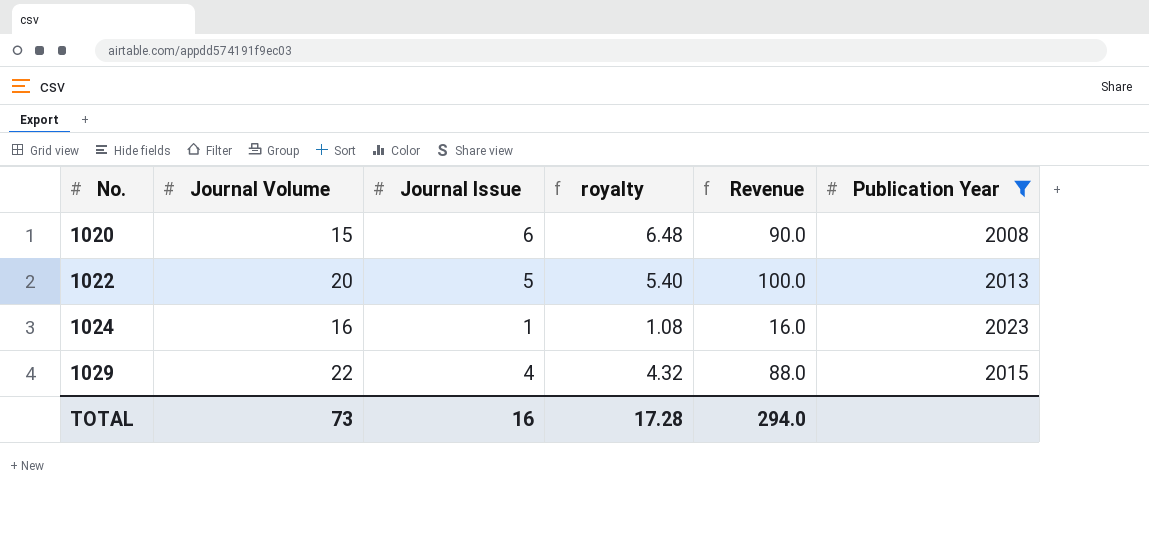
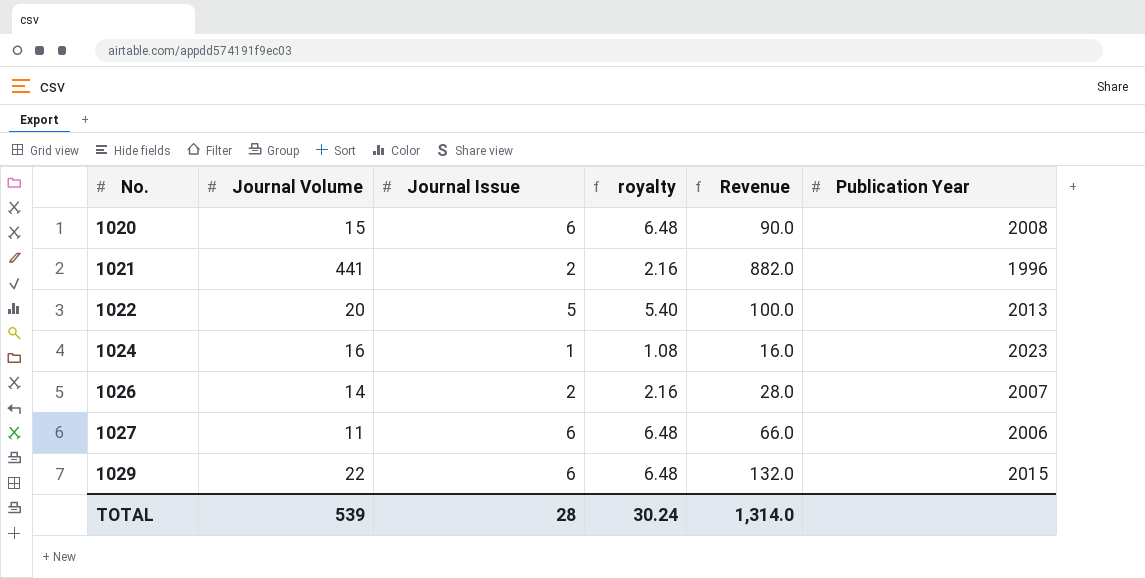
filter: Publication Year >= 2008 -> none
1029 | Journal Issue: 4 -> 6
1029 | royalty: 4.32 -> 6.48
1029 | Revenue: 88.0 -> 132.0
TOTAL | Journal Volume: 73 -> 539
TOTAL | Journal Issue: 16 -> 28
TOTAL | royalty: 17.28 -> 30.24
TOTAL | Revenue: 294.0 -> 1,314.0

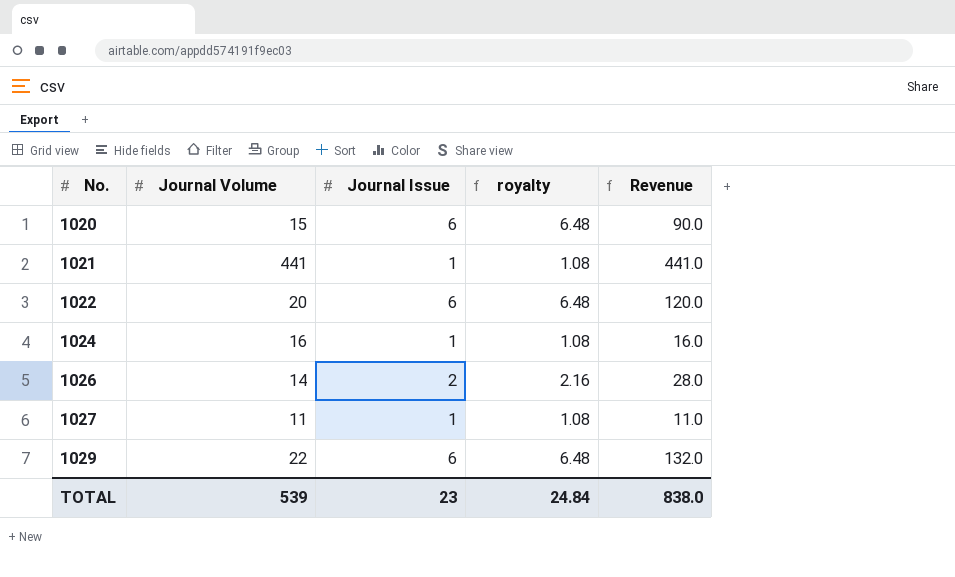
column Publication Year | position: 6 -> none
1021 | Journal Issue: 2 -> 1
1021 | royalty: 2.16 -> 1.08
1021 | Revenue: 882.0 -> 441.0
1022 | Journal Issue: 5 -> 6
1022 | royalty: 5.40 -> 6.48
1022 | Revenue: 100.0 -> 120.0
1027 | Journal Issue: 6 -> 1
1027 | royalty: 6.48 -> 1.08
1027 | Revenue: 66.0 -> 11.0
TOTAL | Journal Issue: 28 -> 23
TOTAL | royalty: 30.24 -> 24.84
TOTAL | Revenue: 1,314.0 -> 838.0

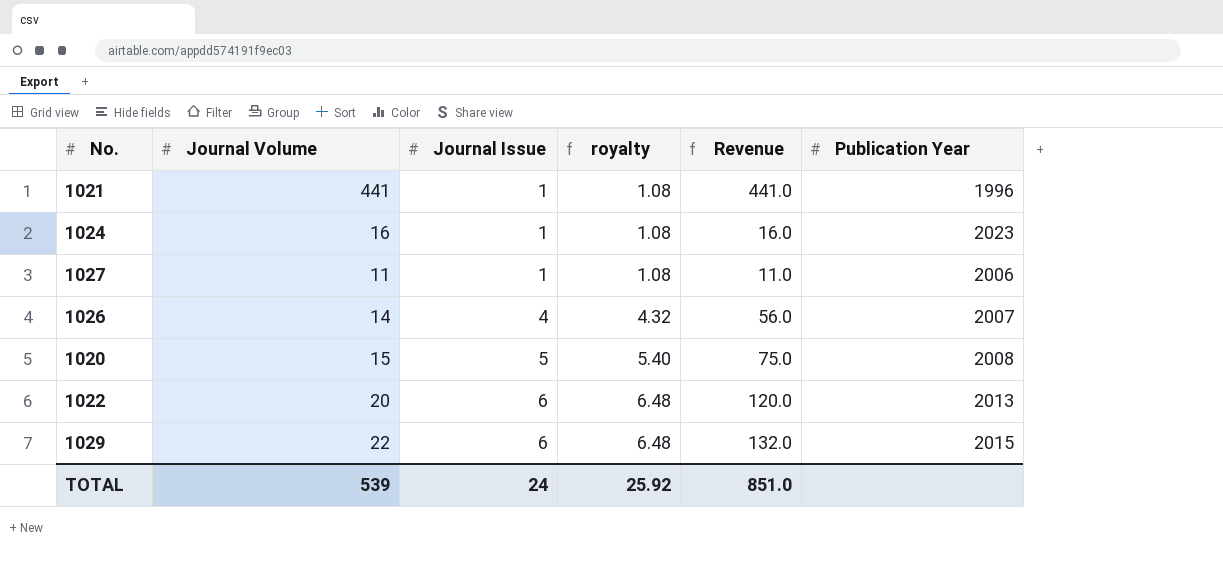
row order: No. ascending -> Journal Issue ascending
column Publication Year | position: none -> 6
1026 | Journal Issue: 2 -> 4
1026 | royalty: 2.16 -> 4.32
1026 | Revenue: 28.0 -> 56.0
1020 | Journal Issue: 6 -> 5
1020 | royalty: 6.48 -> 5.40
1020 | Revenue: 90.0 -> 75.0
TOTAL | Journal Issue: 23 -> 24
TOTAL | royalty: 24.84 -> 25.92
TOTAL | Revenue: 838.0 -> 851.0

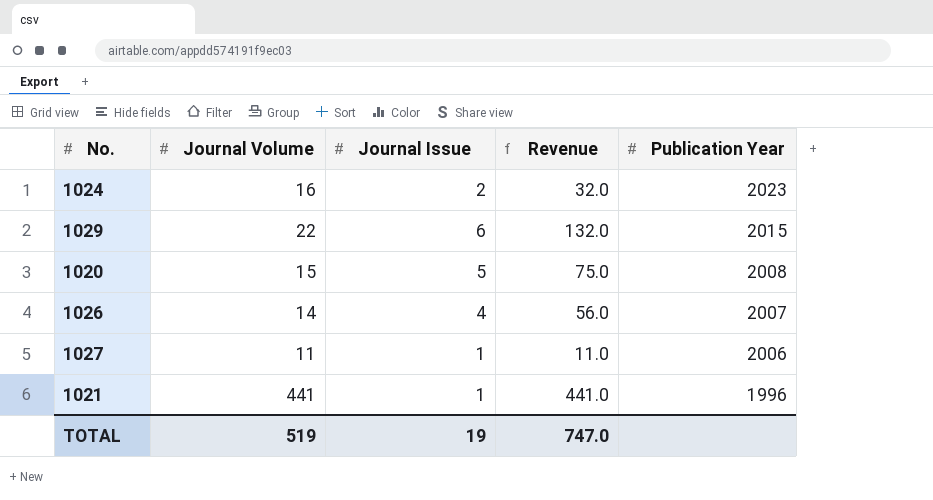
row order: Journal Issue ascending -> Publication Year descending
column royalty | formula: [Journal Issue] * 1.08 -> none
row 1022: 20 | 6 | 6.48 | 120.0 | 2013 -> none
1024 | Journal Issue: 1 -> 2
1024 | Revenue: 16.0 -> 32.0
TOTAL | Journal Volume: 539 -> 519
TOTAL | Journal Issue: 24 -> 19
TOTAL | Revenue: 851.0 -> 747.0

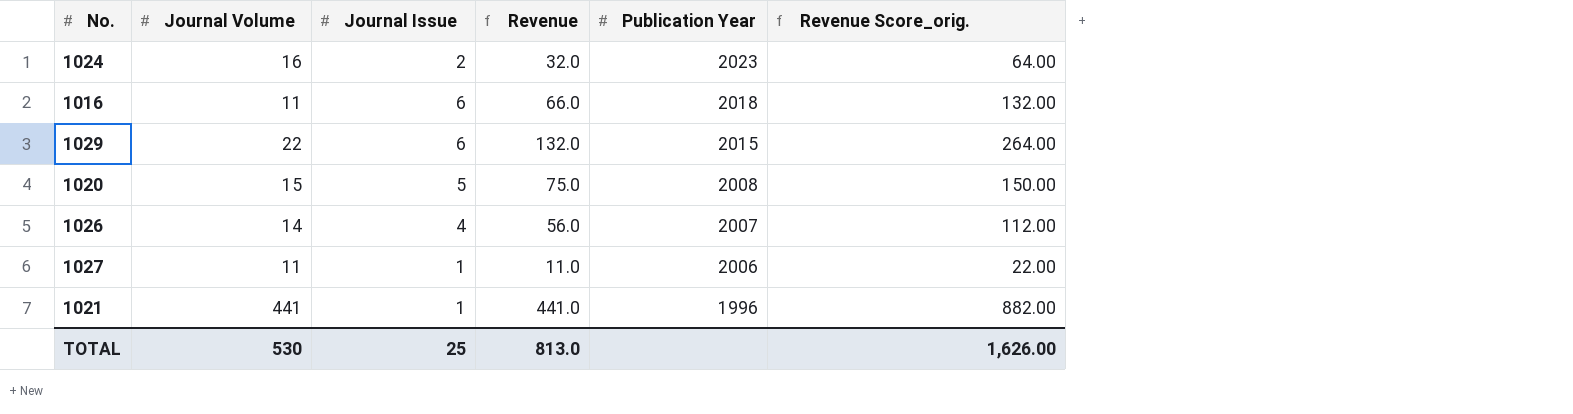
column Revenue Score_orig. | formula: none -> [Revenue] * 2
row 1016: none -> 11 | 6 | 66.0 | 2018 | 132.00
TOTAL | Journal Volume: 519 -> 530
TOTAL | Journal Issue: 19 -> 25
TOTAL | Revenue: 747.0 -> 813.0

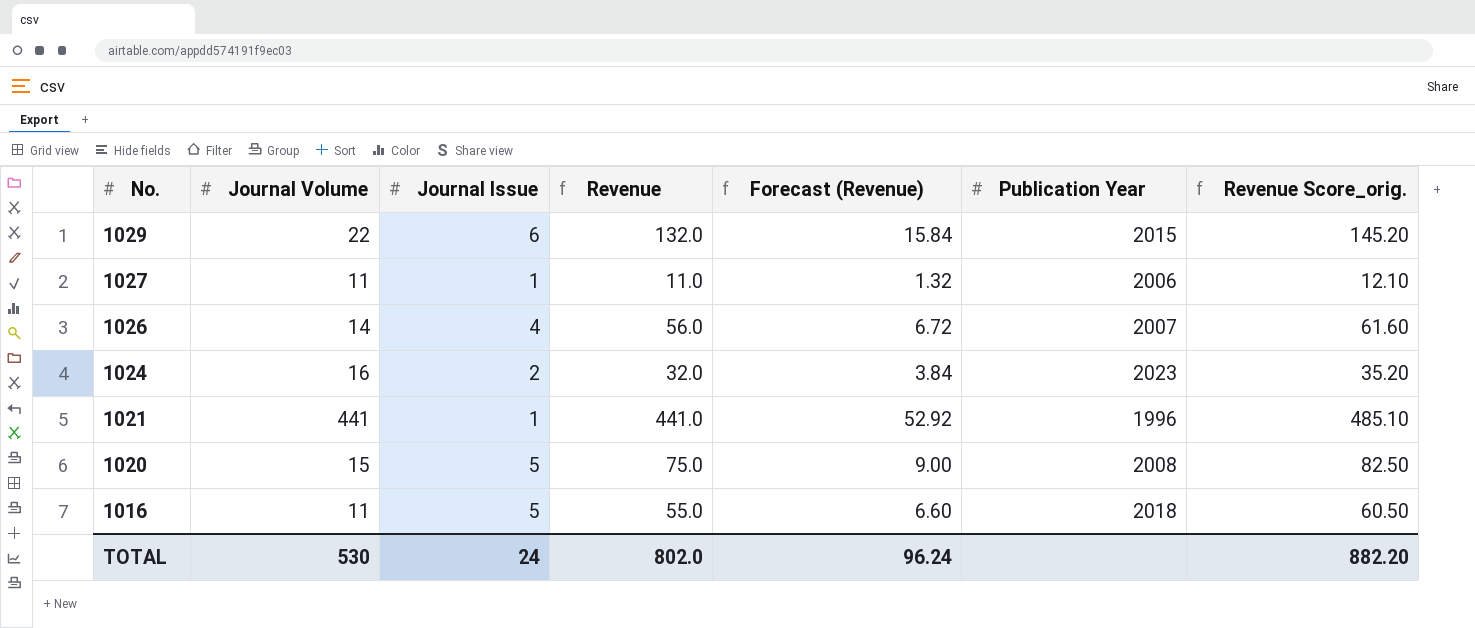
row order: Publication Year descending -> No. descending
column Forecast (Revenue) | formula: none -> [Revenue] * 0.12
column Revenue Score_orig. | formula: [Revenue] * 2 -> [Revenue] * 1.1
1016 | Journal Issue: 6 -> 5
1016 | Revenue: 66.0 -> 55.0
TOTAL | Journal Issue: 25 -> 24
TOTAL | Revenue: 813.0 -> 802.0
TOTAL | Revenue Score_orig.: 1,626.00 -> 882.20

